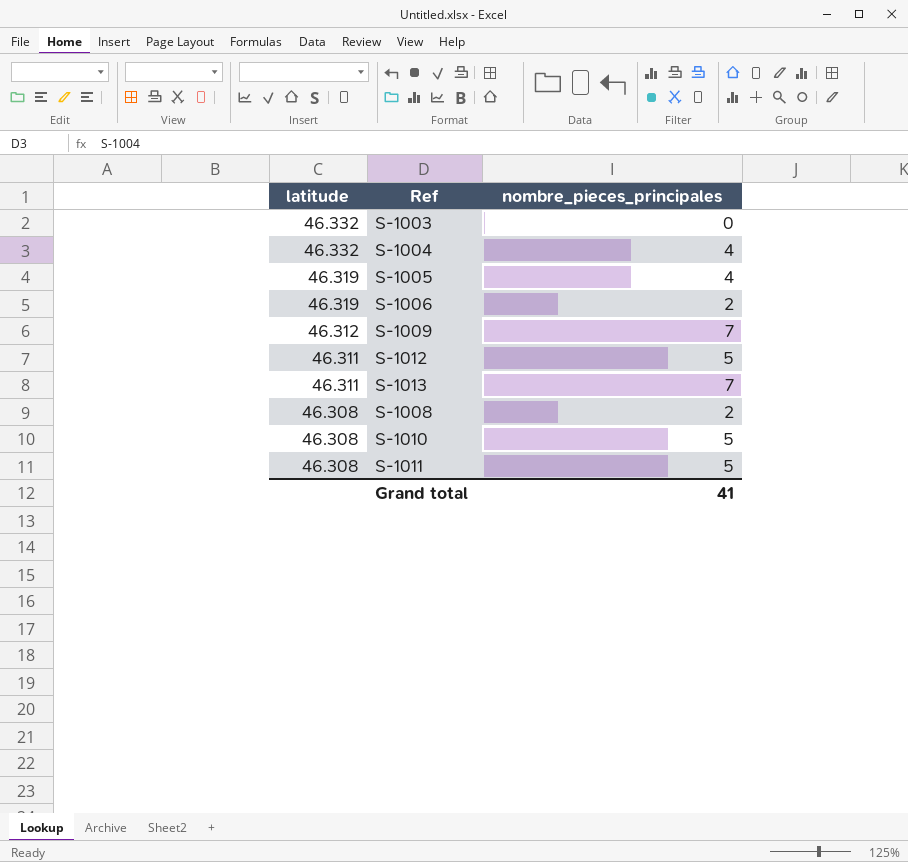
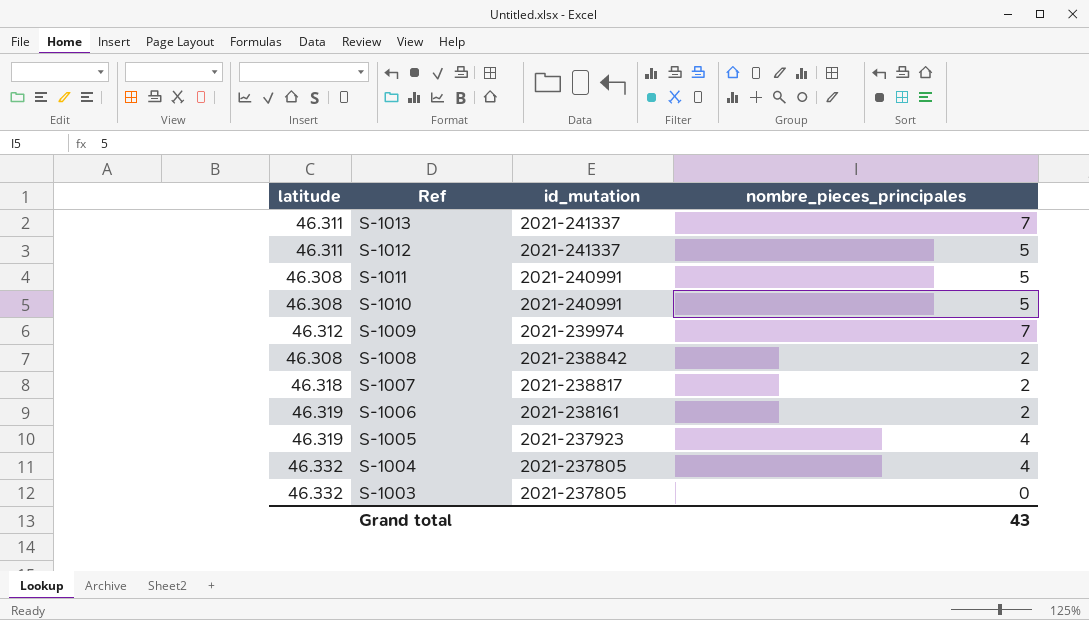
row order: latitude descending -> Ref descending
column id_mutation | position: none -> 3
row S-1007: none -> 46.318 | 2021-238817 | 2
Grand total | nombre_pieces_principales: 41 -> 43

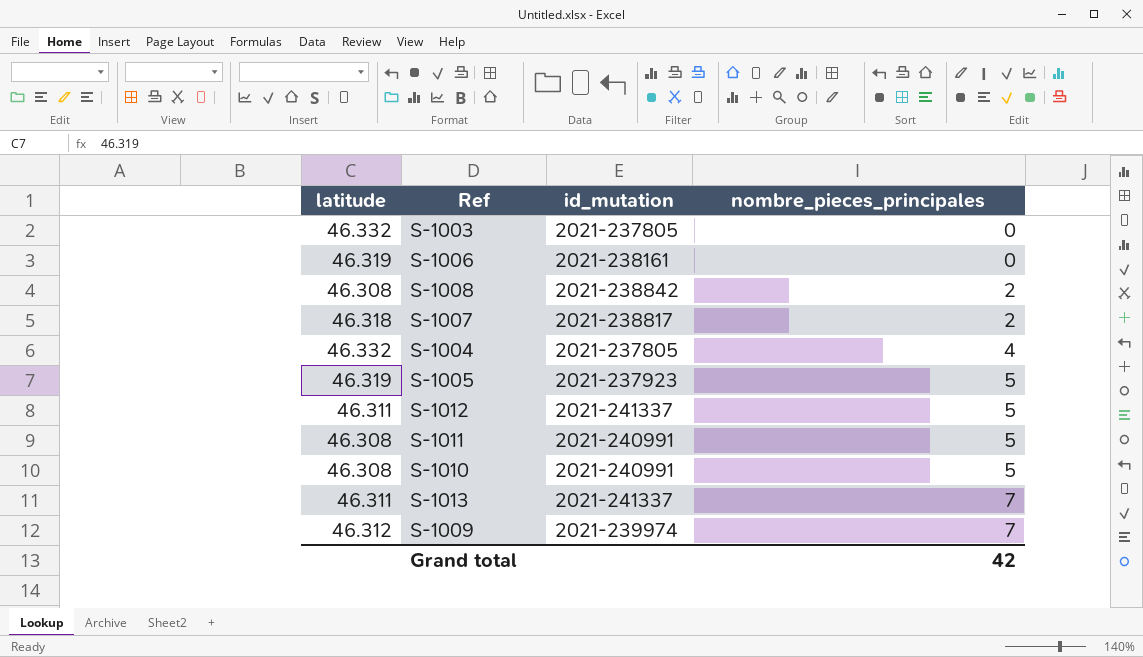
row order: Ref descending -> nombre_pieces_principales ascending
S-1006 | nombre_pieces_principales: 2 -> 0
S-1005 | nombre_pieces_principales: 4 -> 5
Grand total | nombre_pieces_principales: 43 -> 42

